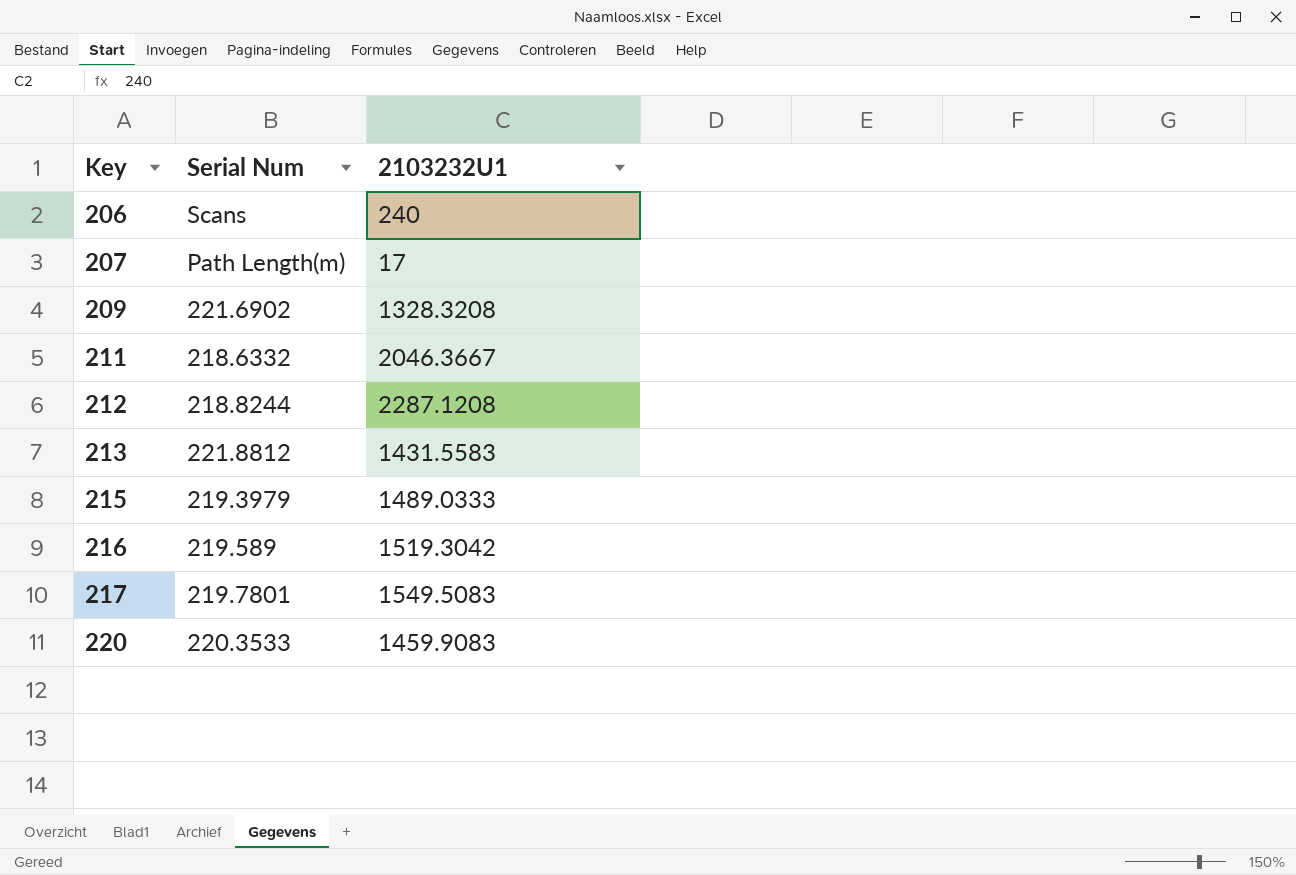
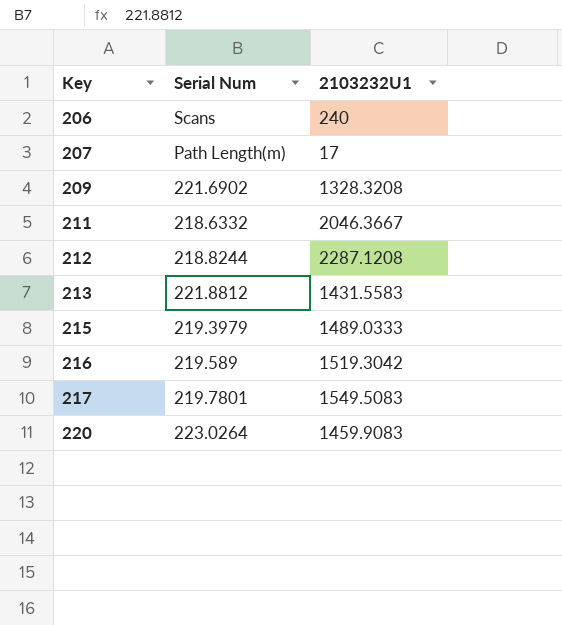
220 | Serial Num: 220.3533 -> 223.0264

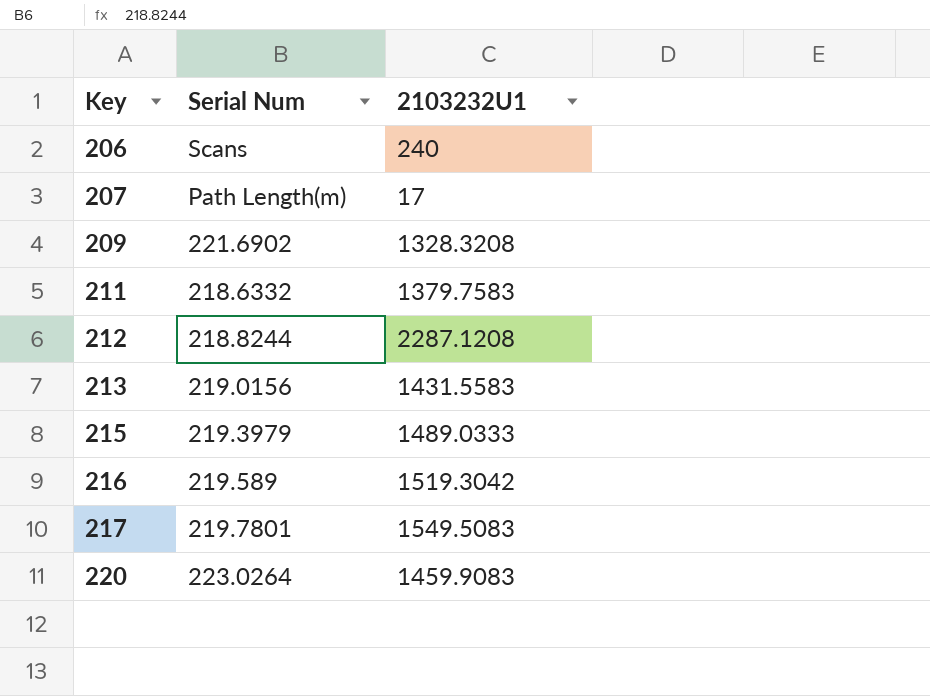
211 | 2103232U1: 2046.3667 -> 1379.7583
213 | Serial Num: 221.8812 -> 219.0156

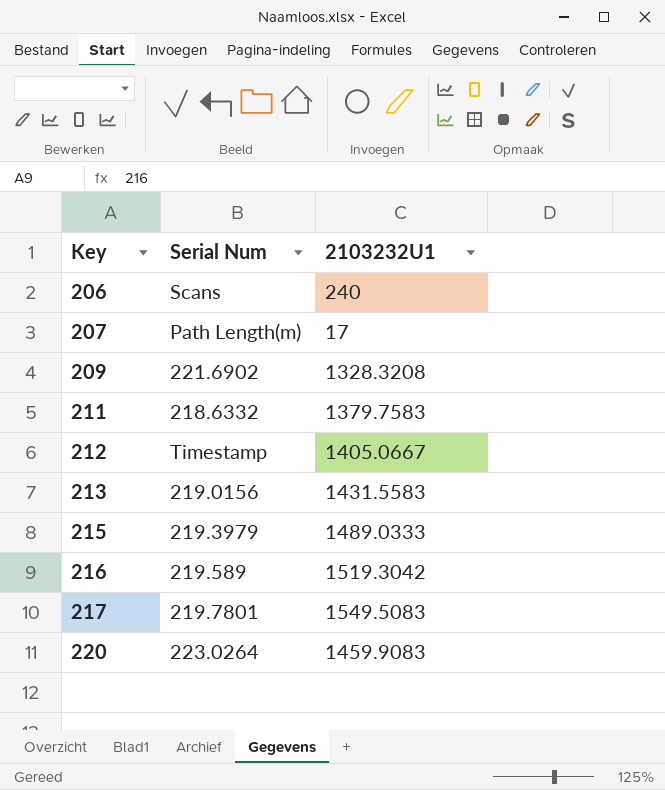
212 | Serial Num: 218.8244 -> Timestamp
212 | 2103232U1: 2287.1208 -> 1405.0667

